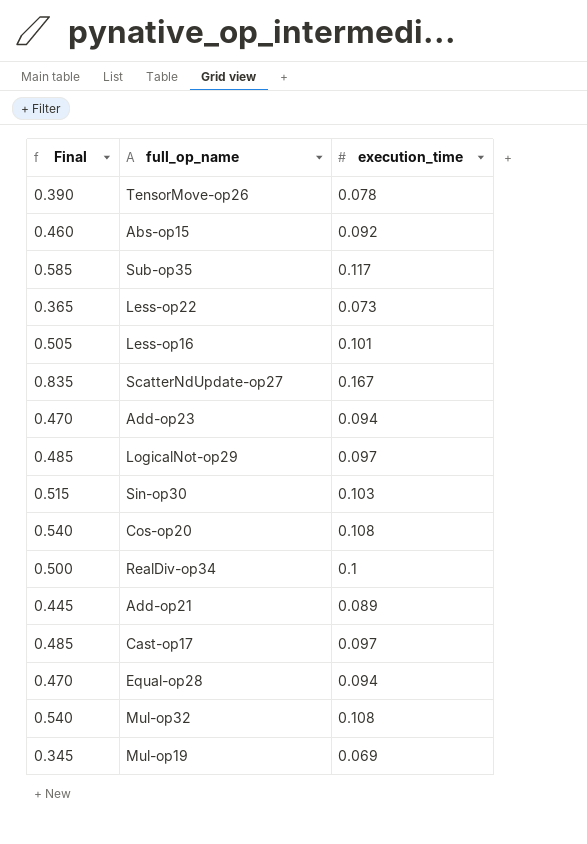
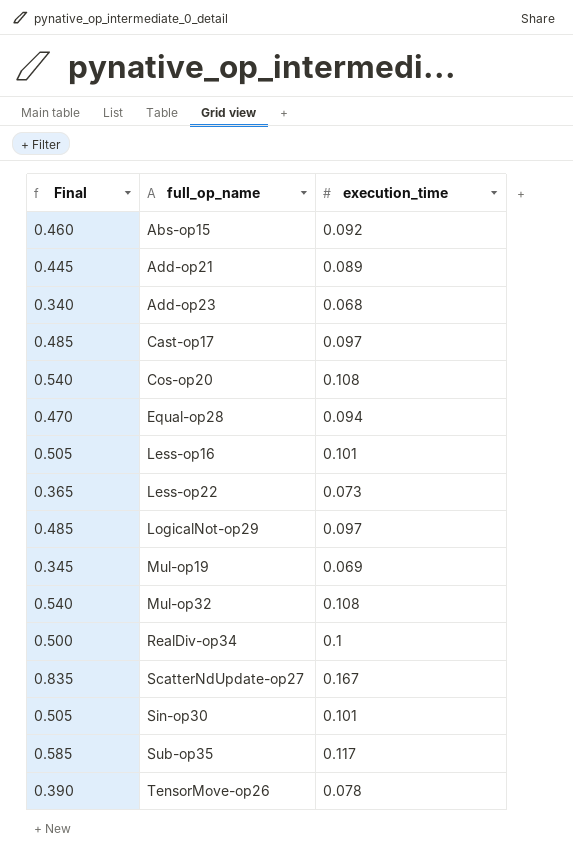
row order: none -> full_op_name ascending
Add-op23 | Final: 0.470 -> 0.340
Add-op23 | execution_time: 0.094 -> 0.068
Sin-op30 | Final: 0.515 -> 0.505
Sin-op30 | execution_time: 0.103 -> 0.101

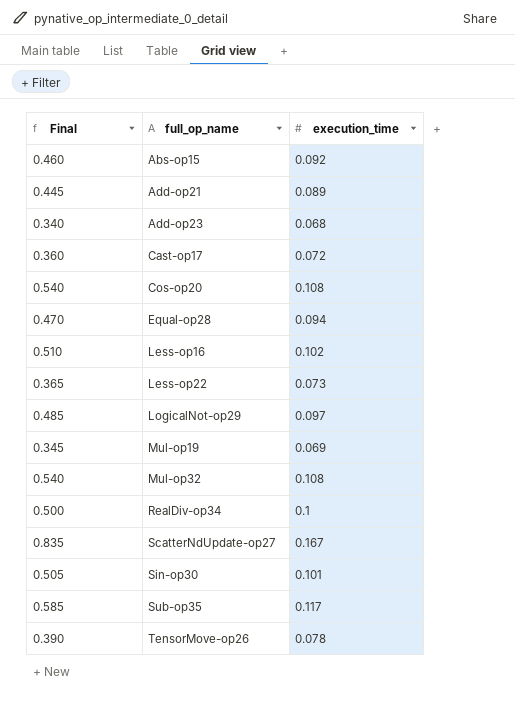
Cast-op17 | Final: 0.485 -> 0.360
Cast-op17 | execution_time: 0.097 -> 0.072
Less-op16 | Final: 0.505 -> 0.510
Less-op16 | execution_time: 0.101 -> 0.102

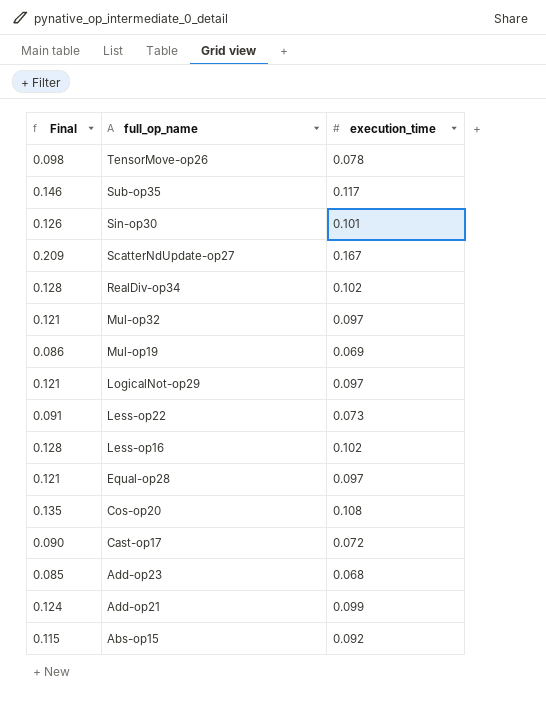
row order: full_op_name ascending -> full_op_name descending
column Final | formula: [execution_time] * 5 -> [execution_time] * 1.25
RealDiv-op34 | execution_time: 0.1 -> 0.102
Mul-op32 | execution_time: 0.108 -> 0.097
Equal-op28 | execution_time: 0.094 -> 0.097
Add-op21 | execution_time: 0.089 -> 0.099

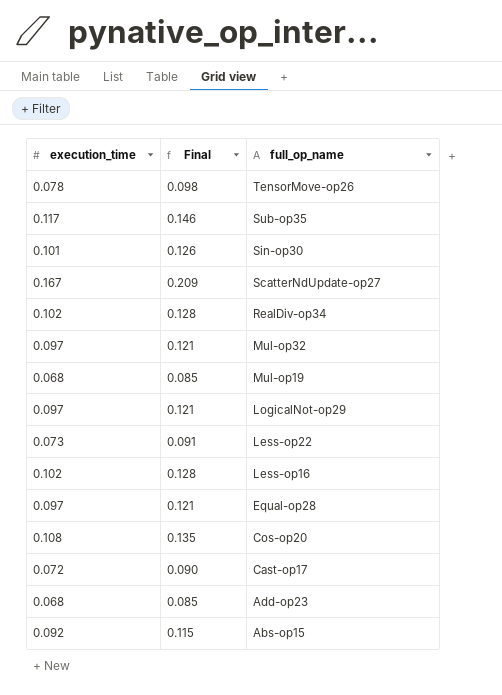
column execution_time | position: 3 -> 1
row Add-op21: 0.124 | 0.099 -> none
Mul-op19 | execution_time: 0.069 -> 0.068
Mul-op19 | Final: 0.086 -> 0.085

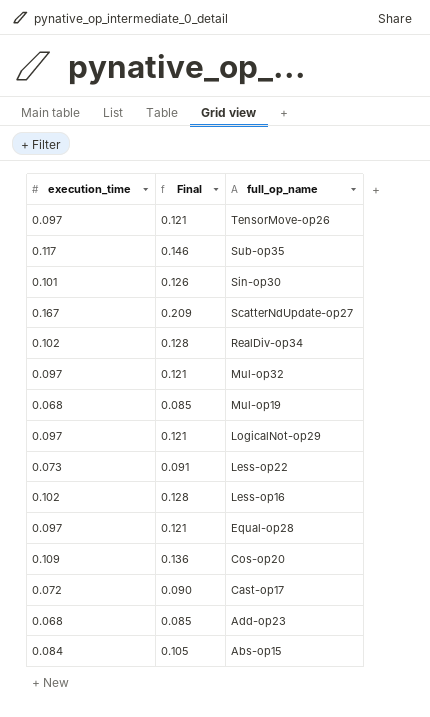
TensorMove-op26 | execution_time: 0.078 -> 0.097
TensorMove-op26 | Final: 0.098 -> 0.121
Cos-op20 | execution_time: 0.108 -> 0.109
Cos-op20 | Final: 0.135 -> 0.136
Abs-op15 | execution_time: 0.092 -> 0.084
Abs-op15 | Final: 0.115 -> 0.105

